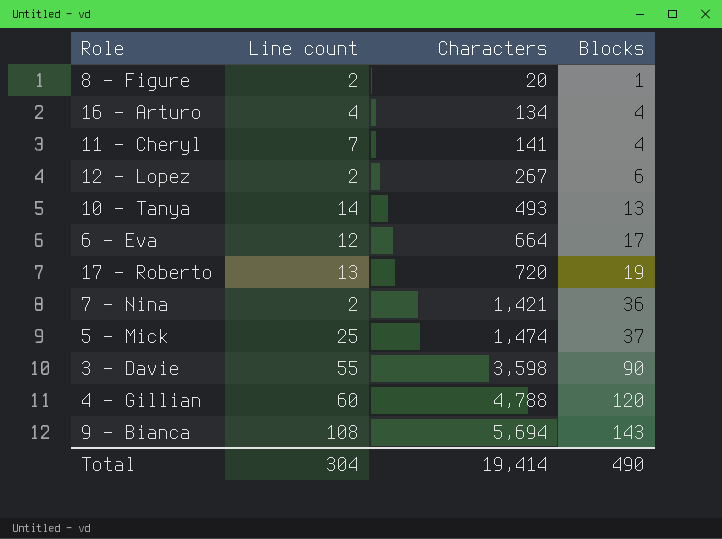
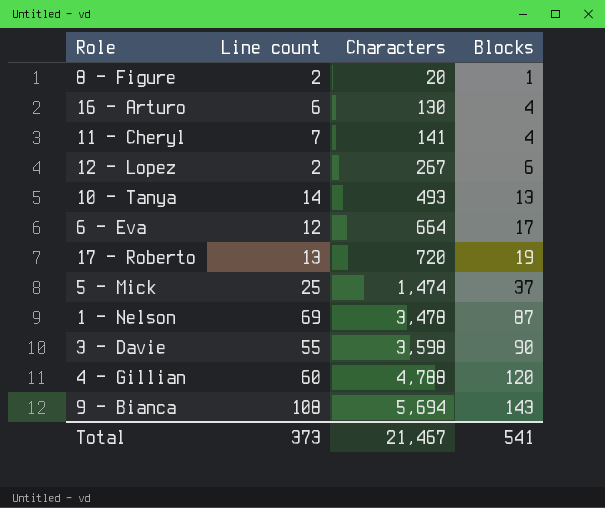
row 7 - Nina: 2 | 1,421 | 36 -> none
16 - Arturo | Line count: 4 -> 6
16 - Arturo | Characters: 134 -> 130
row 1 - Nelson: none -> 69 | 3,478 | 87
Total | Line count: 304 -> 373
Total | Characters: 19,414 -> 21,467
Total | Blocks: 490 -> 541

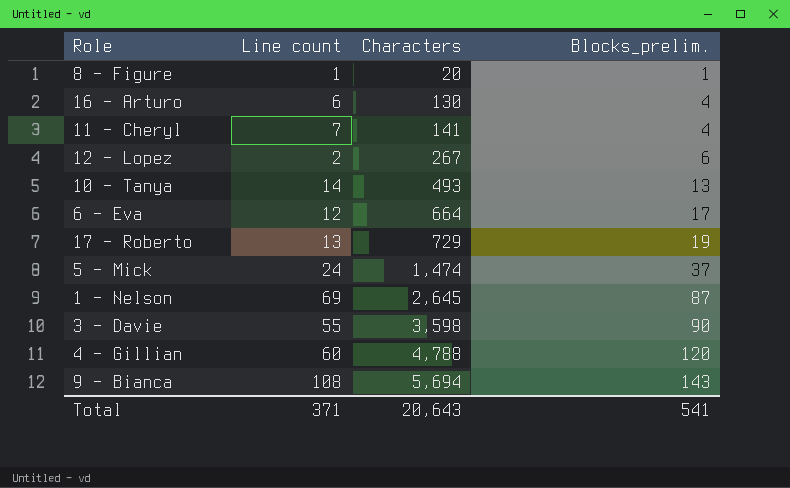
column name: Blocks -> Blocks_prelim.
8 - Figure | Line count: 2 -> 1
17 - Roberto | Characters: 720 -> 729
5 - Mick | Line count: 25 -> 24
1 - Nelson | Characters: 3,478 -> 2,645
Total | Line count: 373 -> 371
Total | Characters: 21,467 -> 20,643

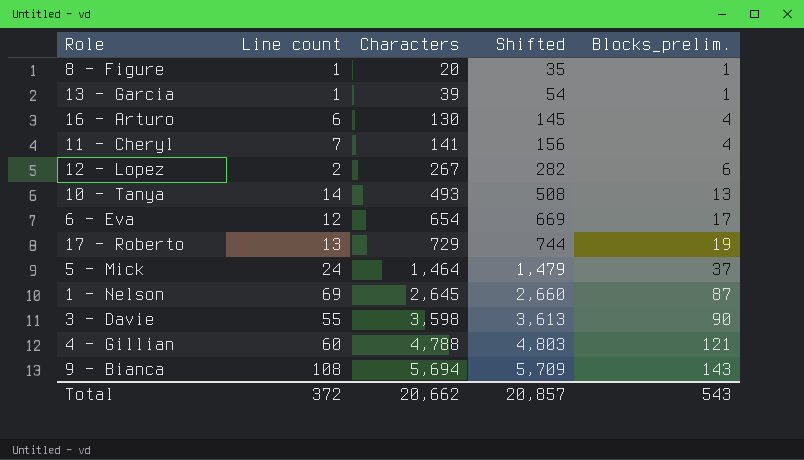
column Shifted | formula: none -> [Characters] + 15
row 13 - Garcia: none -> 1 | 39 | 54 | 1
6 - Eva | Characters: 664 -> 654
5 - Mick | Characters: 1,474 -> 1,464
4 - Gillian | Blocks_prelim.: 120 -> 121
Total | Line count: 371 -> 372
Total | Characters: 20,643 -> 20,662
Total | Blocks_prelim.: 541 -> 543

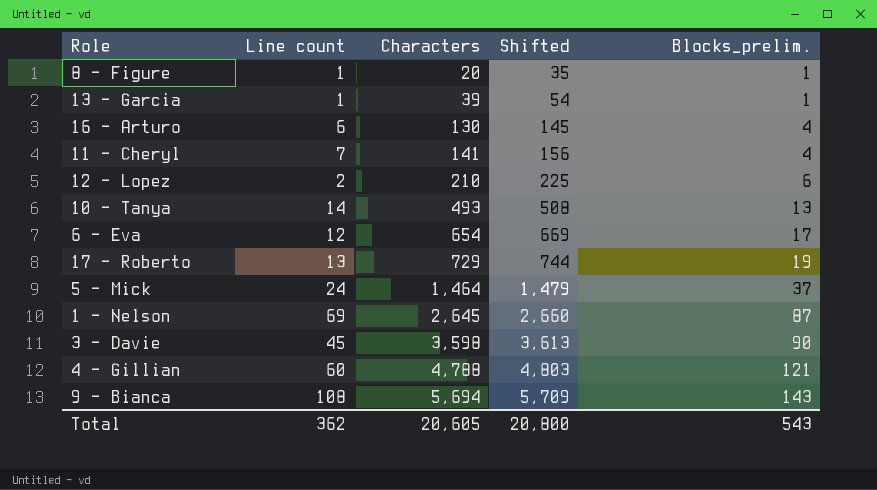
12 - Lopez | Characters: 267 -> 210
12 - Lopez | Shifted: 282 -> 225
3 - Davie | Line count: 55 -> 45
Total | Line count: 372 -> 362
Total | Characters: 20,662 -> 20,605
Total | Shifted: 20,857 -> 20,800

